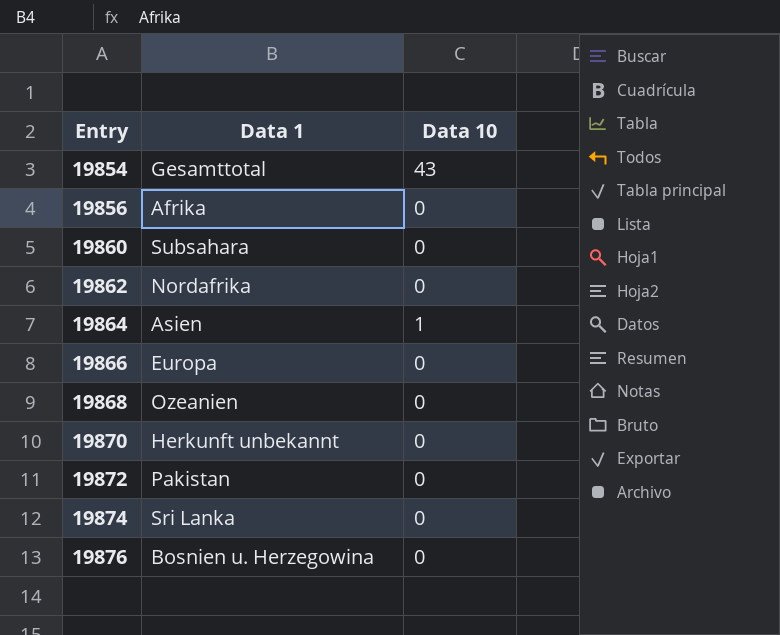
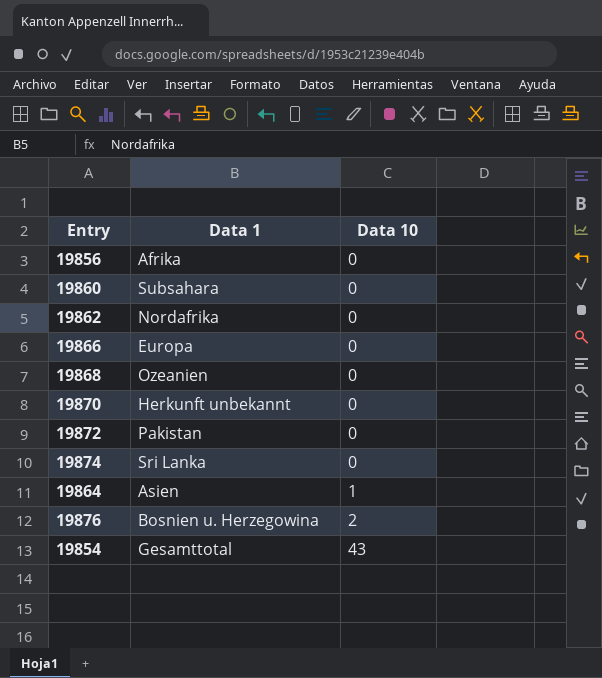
row order: Entry ascending -> Data 10 ascending
19876 | Data 10: 0 -> 2

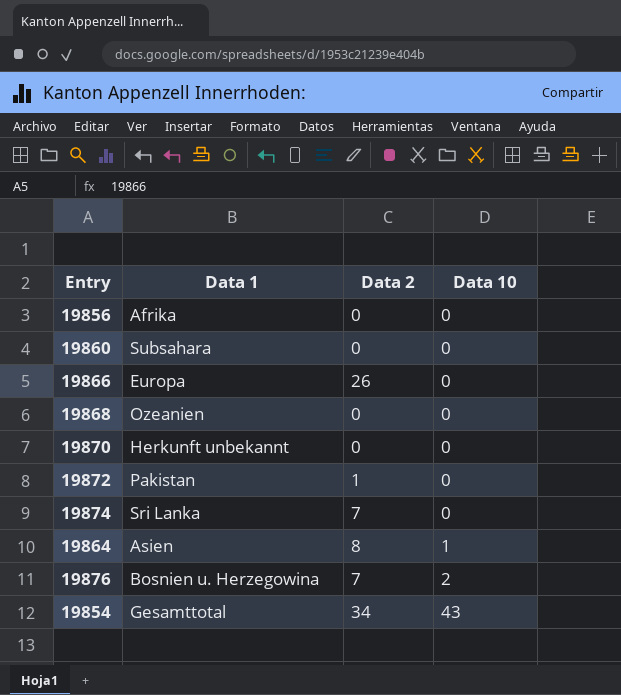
column Data 2 | position: none -> 3
row 19862: Nordafrika | 0 -> none

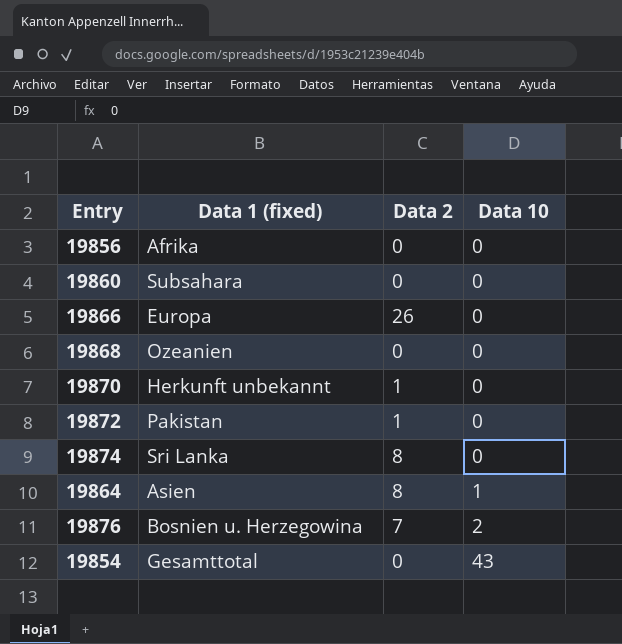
column name: Data 1 -> Data 1 (fixed)
19870 | Data 2: 0 -> 1
19874 | Data 2: 7 -> 8
19854 | Data 2: 34 -> 0

